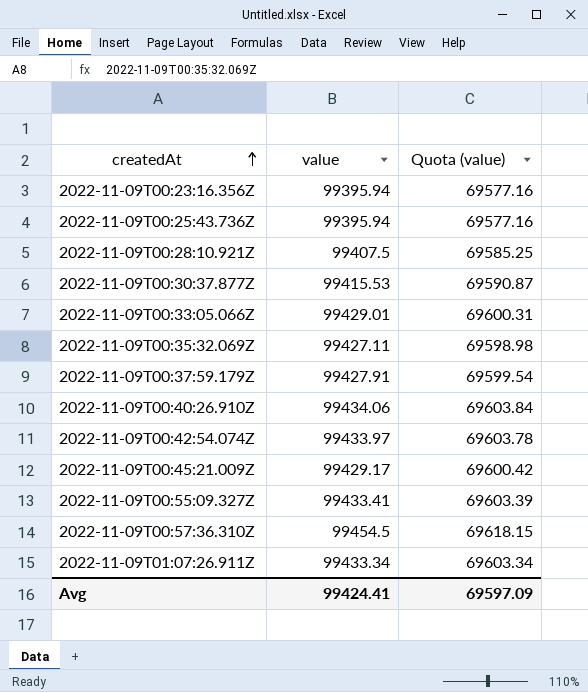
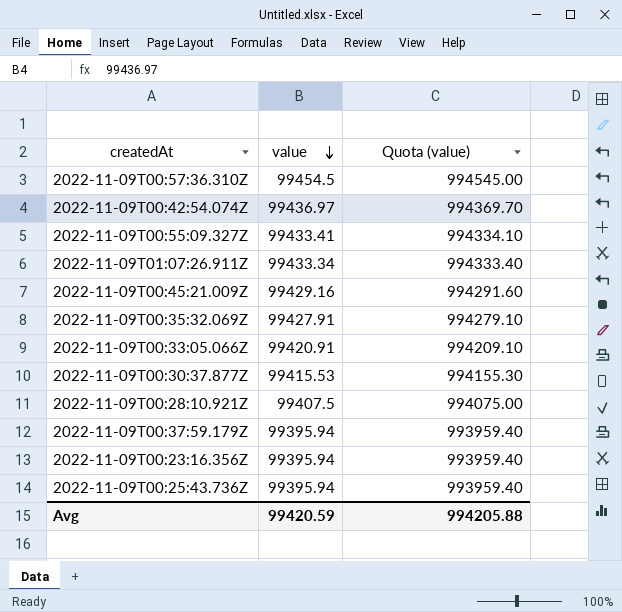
row order: createdAt ascending -> value descending
column Quota (value) | formula: [value] * 0.7 -> [value] * 10
row 2022-11-09T00:40:26.910Z: 99434.06 | 69603.84 -> none
2022-11-09T00:42:54.074Z | value: 99433.97 -> 99436.97
2022-11-09T00:45:21.009Z | value: 99429.17 -> 99429.16
2022-11-09T00:35:32.069Z | value: 99427.11 -> 99427.91
2022-11-09T00:33:05.066Z | value: 99429.01 -> 99420.91
2022-11-09T00:37:59.179Z | value: 99427.91 -> 99395.94
Avg | value: 99424.41 -> 99420.59
Avg | Quota (value): 69597.09 -> 994205.88

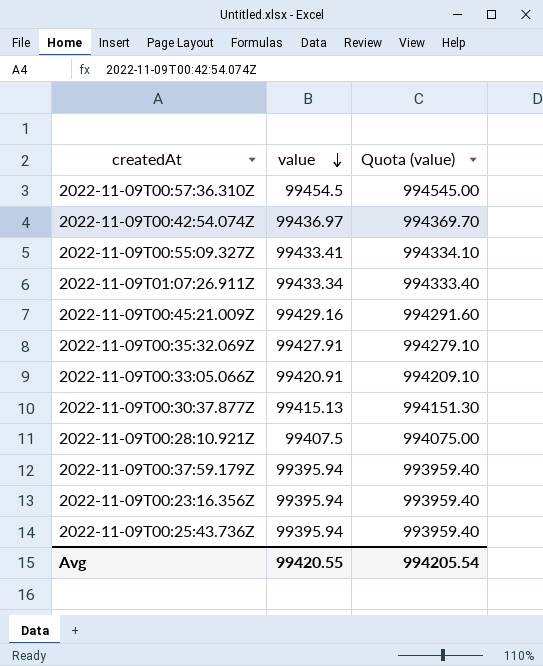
2022-11-09T00:30:37.877Z | value: 99415.53 -> 99415.13
2022-11-09T00:30:37.877Z | Quota (value): 994155.30 -> 994151.30
Avg | value: 99420.59 -> 99420.55
Avg | Quota (value): 994205.88 -> 994205.54

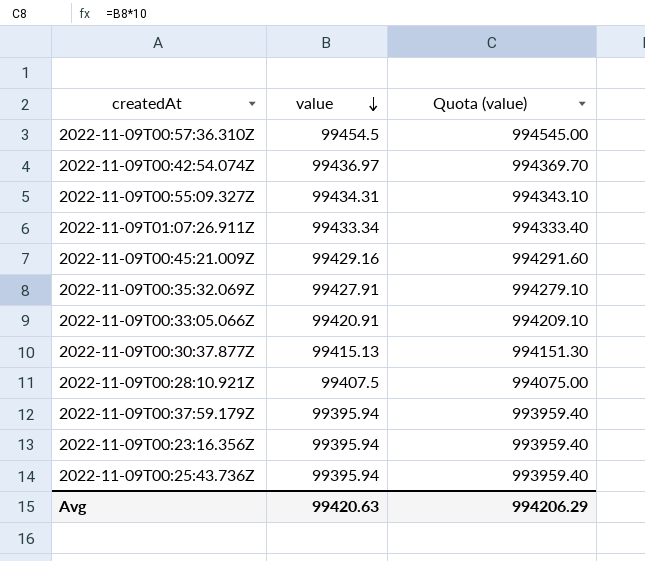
2022-11-09T00:55:09.327Z | value: 99433.41 -> 99434.31
2022-11-09T00:55:09.327Z | Quota (value): 994334.10 -> 994343.10
Avg | value: 99420.55 -> 99420.63
Avg | Quota (value): 994205.54 -> 994206.29

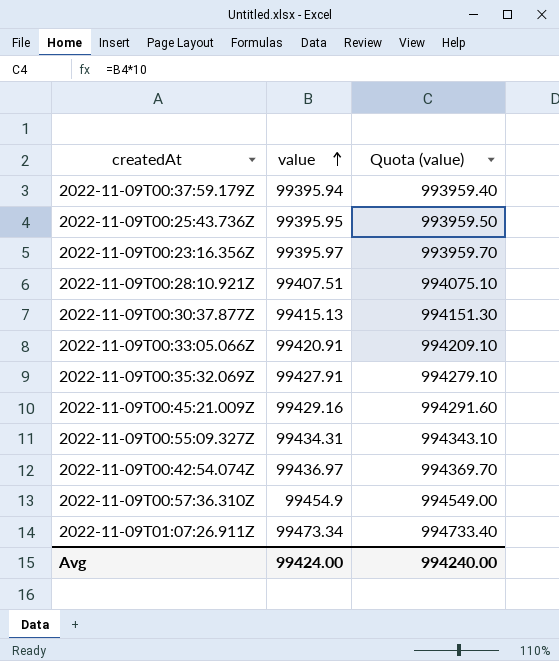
row order: value descending -> value ascending
2022-11-09T00:25:43.736Z | value: 99395.94 -> 99395.95
2022-11-09T00:25:43.736Z | Quota (value): 993959.40 -> 993959.50
2022-11-09T00:23:16.356Z | value: 99395.94 -> 99395.97
2022-11-09T00:23:16.356Z | Quota (value): 993959.40 -> 993959.70
2022-11-09T00:28:10.921Z | value: 99407.5 -> 99407.51
2022-11-09T00:28:10.921Z | Quota (value): 994075.00 -> 994075.10
2022-11-09T00:57:36.310Z | value: 99454.5 -> 99454.9
2022-11-09T00:57:36.310Z | Quota (value): 994545.00 -> 994549.00
2022-11-09T01:07:26.911Z | value: 99433.34 -> 99473.34
2022-11-09T01:07:26.911Z | Quota (value): 994333.40 -> 994733.40
Avg | value: 99420.63 -> 99424.00
Avg | Quota (value): 994206.29 -> 994240.00

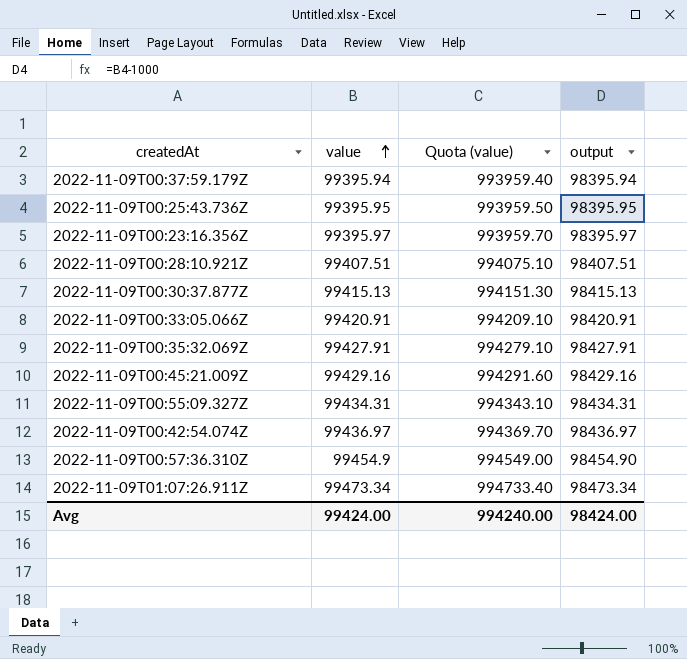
column output | formula: none -> [value] - 1000

